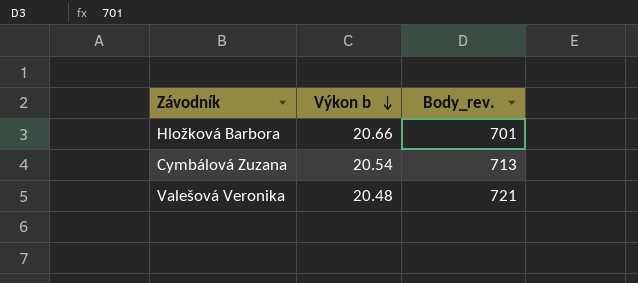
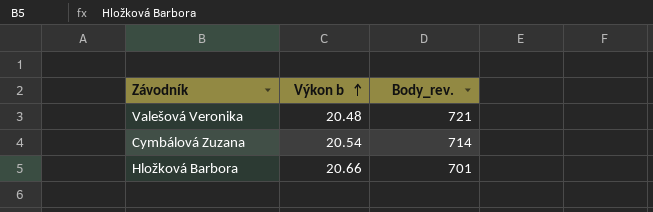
row order: Výkon b descending -> Výkon b ascending
Cymbálová Zuzana | Body_rev.: 713 -> 714

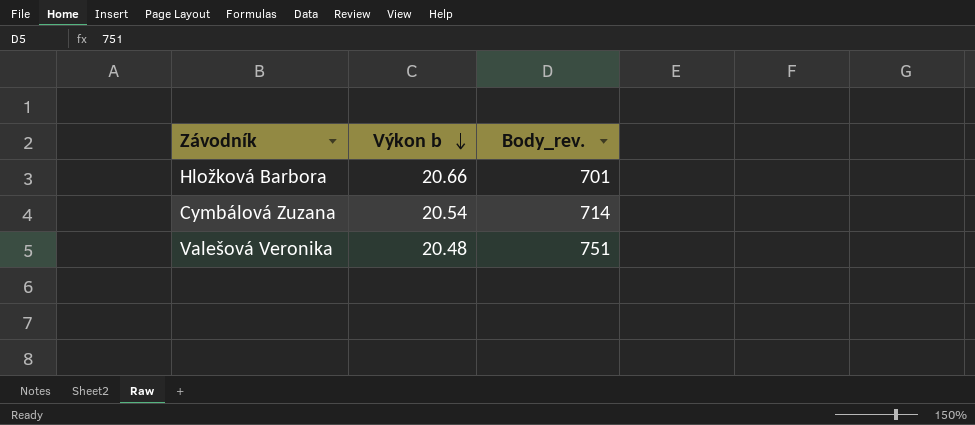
row order: Výkon b ascending -> Výkon b descending
Valešová Veronika | Body_rev.: 721 -> 751

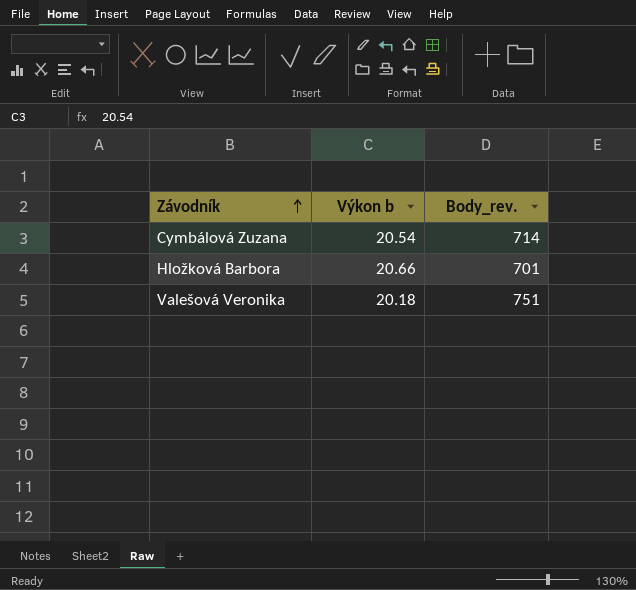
row order: Výkon b descending -> Závodník ascending
Valešová Veronika | Výkon b: 20.48 -> 20.18

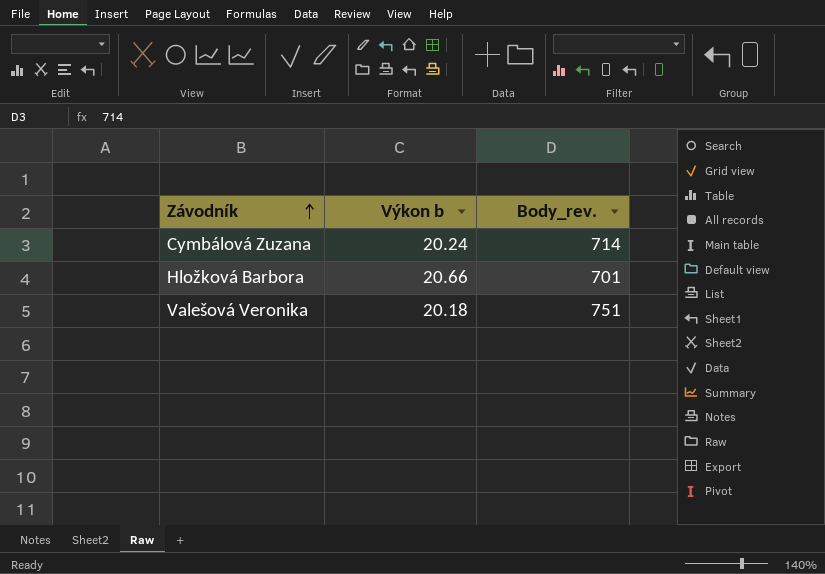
Cymbálová Zuzana | Výkon b: 20.54 -> 20.24

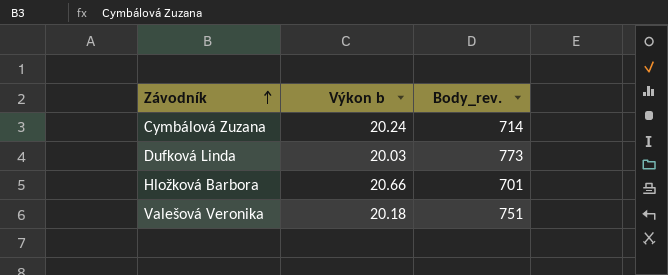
row Dufková Linda: none -> 20.03 | 773

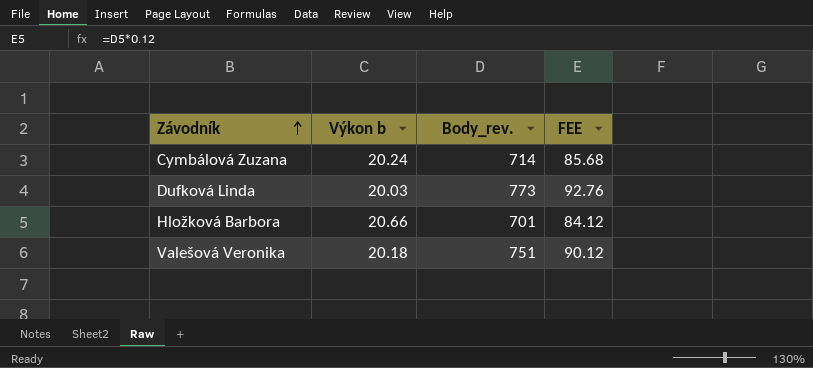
column FEE | formula: none -> [Body_rev.] * 0.12

